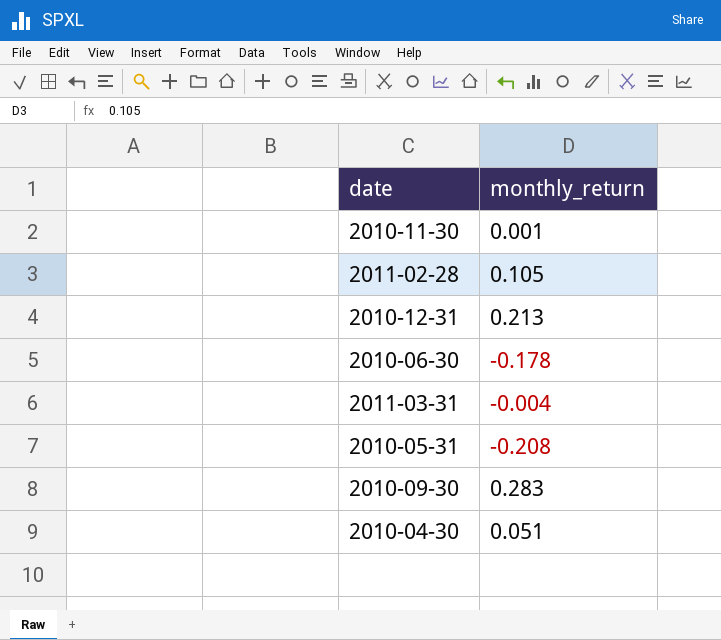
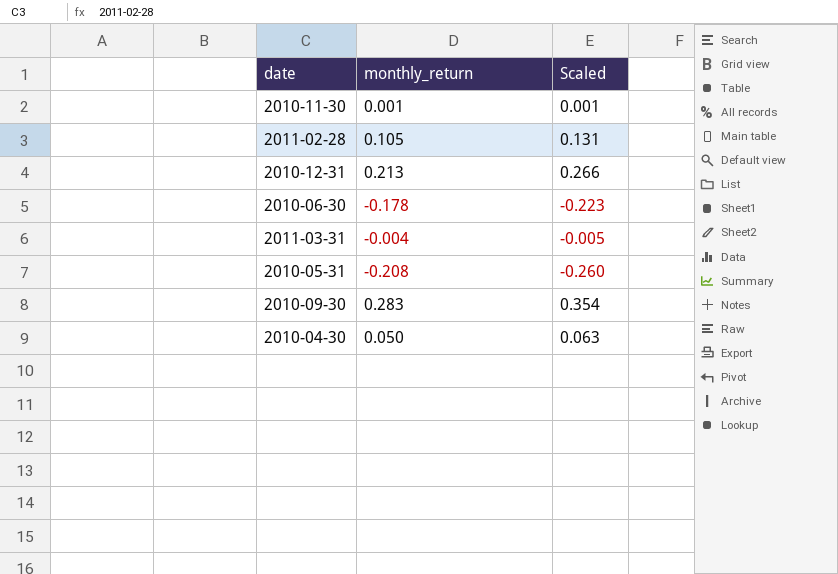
column Scaled | formula: none -> [monthly_return] * 1.25
2010-04-30 | monthly_return: 0.051 -> 0.050

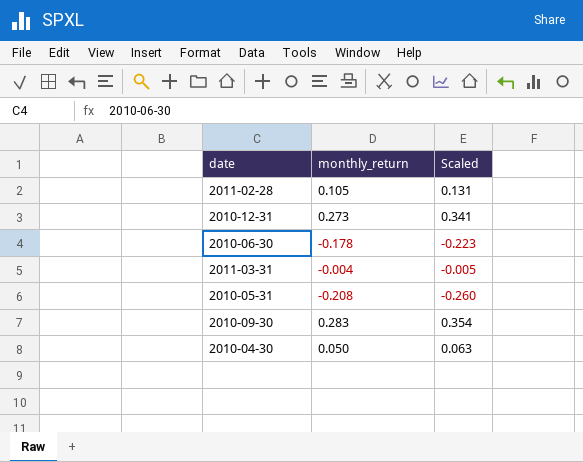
row 2010-11-30: 0.001 | 0.001 -> none
2010-12-31 | monthly_return: 0.213 -> 0.273
2010-12-31 | Scaled: 0.266 -> 0.341

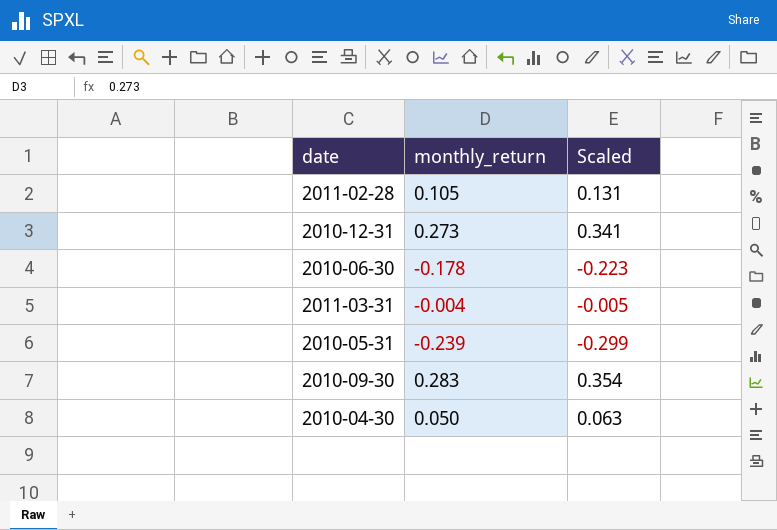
2010-05-31 | monthly_return: -0.208 -> -0.239
2010-05-31 | Scaled: -0.260 -> -0.299

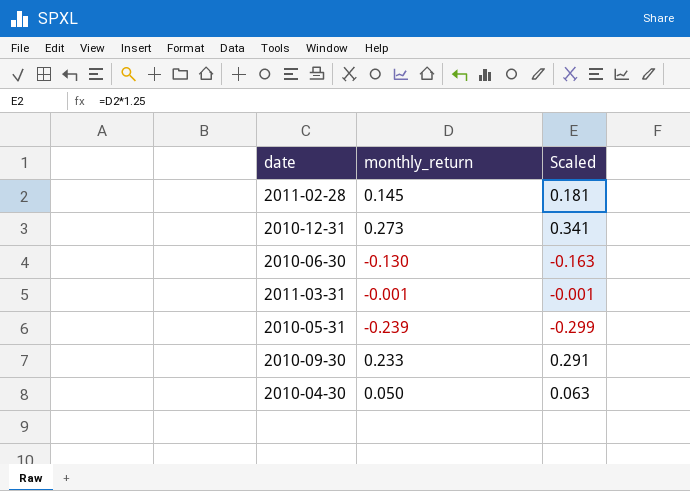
2011-02-28 | monthly_return: 0.105 -> 0.145
2011-02-28 | Scaled: 0.131 -> 0.181
2010-06-30 | monthly_return: -0.178 -> -0.130
2010-06-30 | Scaled: -0.223 -> -0.163
2011-03-31 | monthly_return: -0.004 -> -0.001
2011-03-31 | Scaled: -0.005 -> -0.001
2010-09-30 | monthly_return: 0.283 -> 0.233
2010-09-30 | Scaled: 0.354 -> 0.291

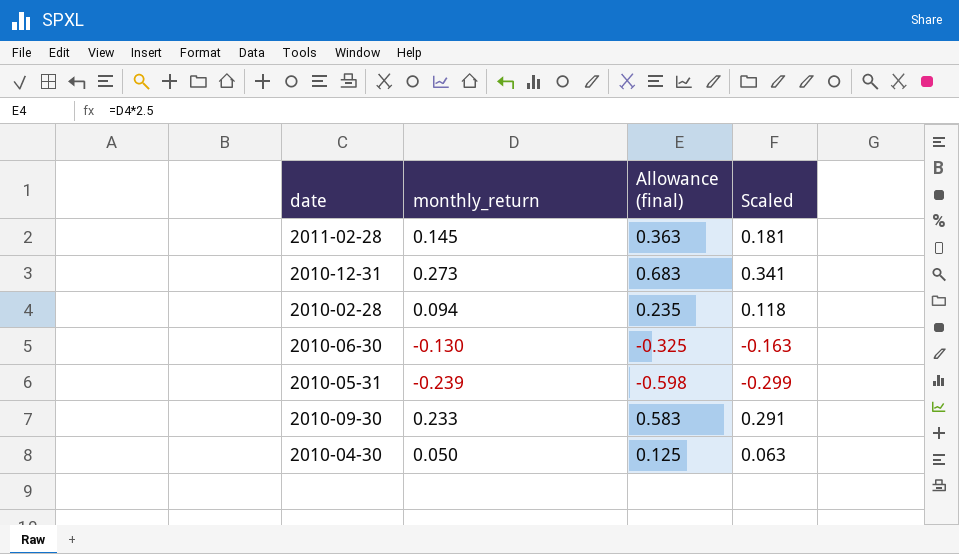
column Allowance (final) | formula: none -> [monthly_return] * 2.5
row 2011-03-31: -0.001 | -0.001 -> none
row 2010-02-28: none -> 0.094 | 0.235 | 0.118

